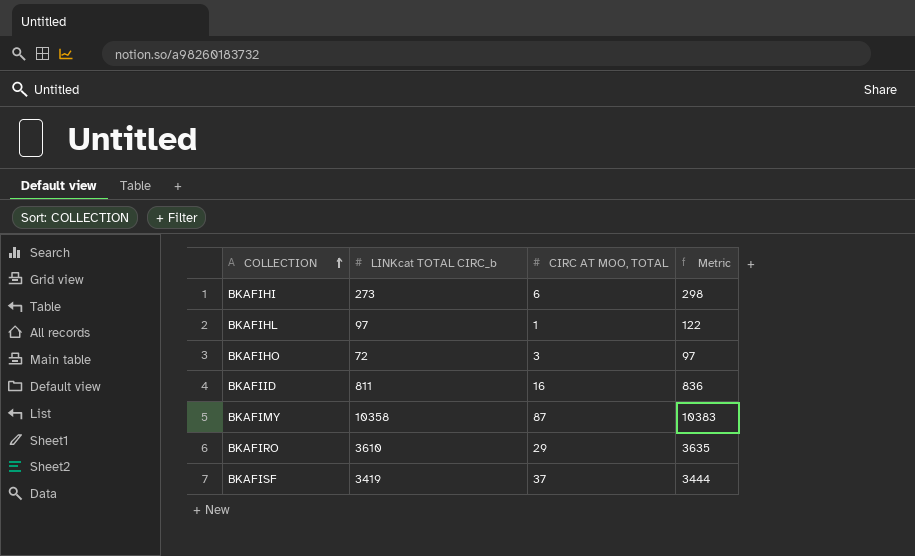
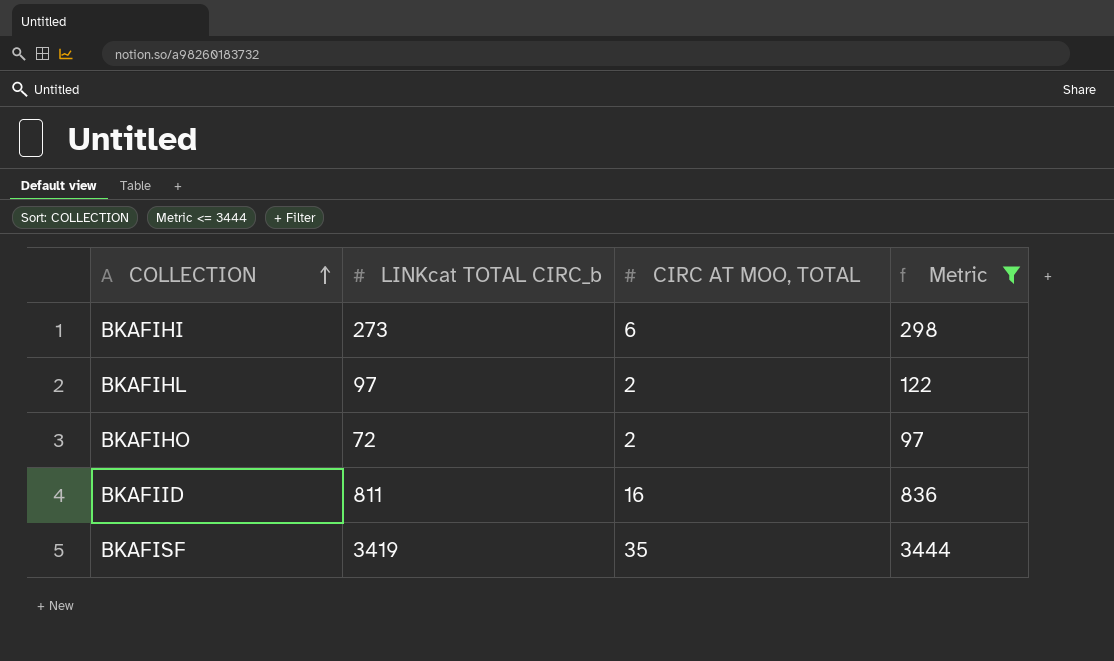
filter: none -> Metric <= 3444
BKAFIHL | CIRC AT MOO, TOTAL: 1 -> 2
BKAFIHO | CIRC AT MOO, TOTAL: 3 -> 2
BKAFISF | CIRC AT MOO, TOTAL: 37 -> 35

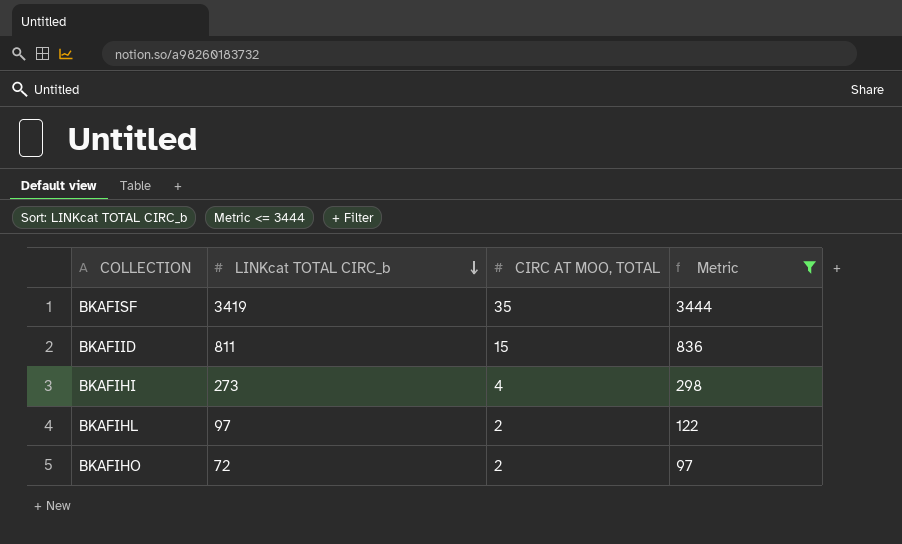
row order: COLLECTION ascending -> LINKcat TOTAL CIRC_b descending
BKAFIID | CIRC AT MOO, TOTAL: 16 -> 15
BKAFIHI | CIRC AT MOO, TOTAL: 6 -> 4

